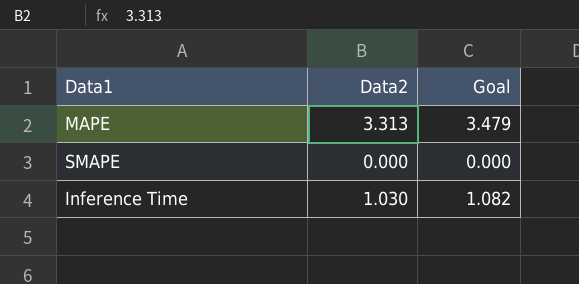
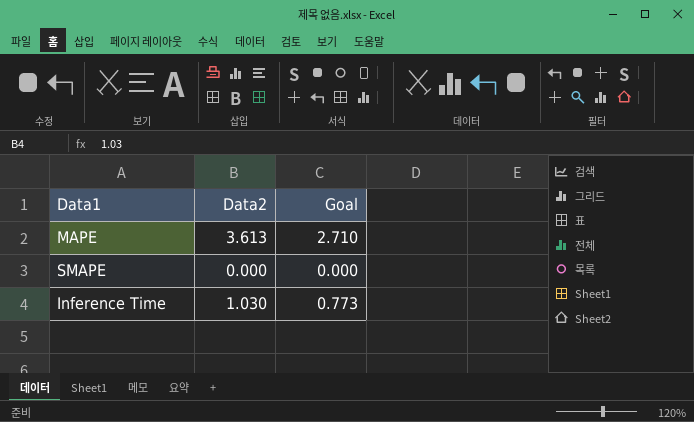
column Goal | formula: [Data2] * 1.05 -> [Data2] * 0.75
MAPE | Data2: 3.313 -> 3.613

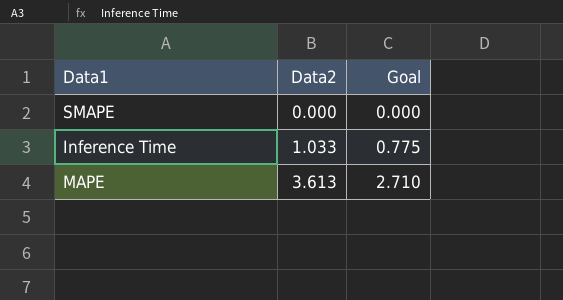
row order: none -> Data2 ascending
Inference Time | Data2: 1.030 -> 1.033
Inference Time | Goal: 0.773 -> 0.775

